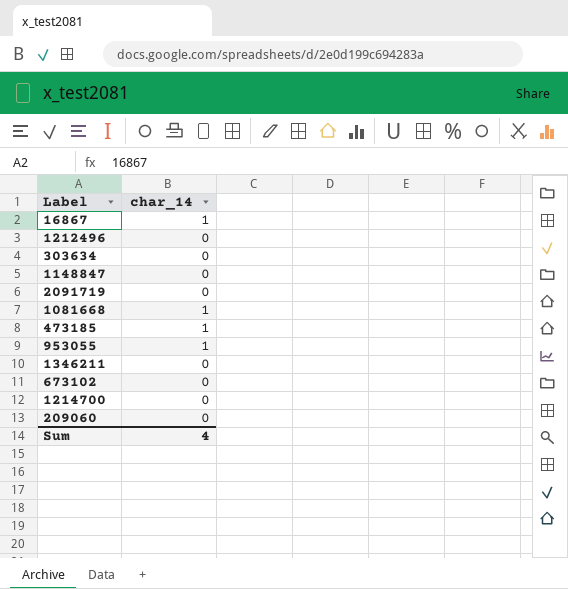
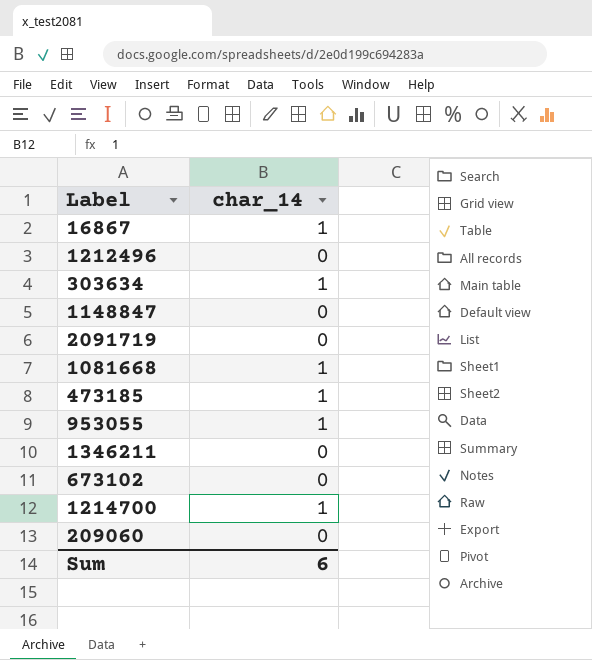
303634 | char_14: 0 -> 1
1214700 | char_14: 0 -> 1
Sum | char_14: 4 -> 6

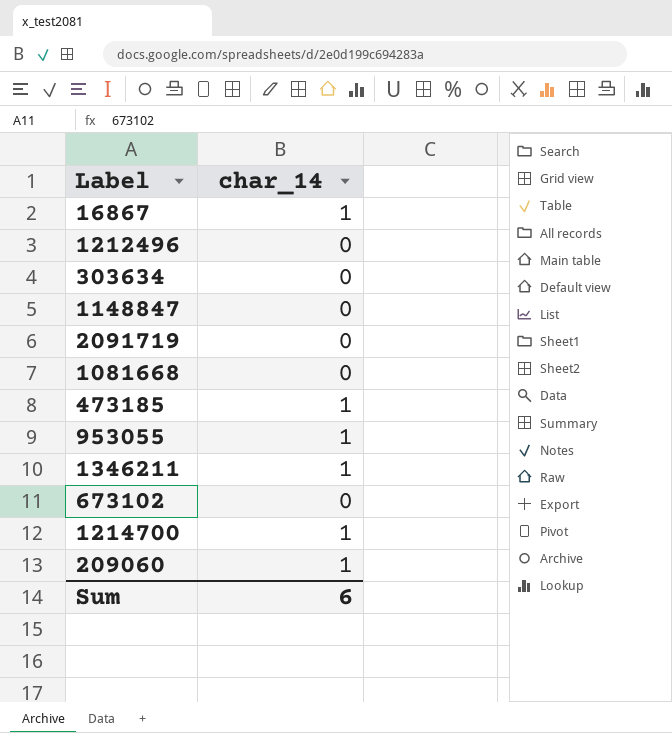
303634 | char_14: 1 -> 0
1081668 | char_14: 1 -> 0
1346211 | char_14: 0 -> 1
209060 | char_14: 0 -> 1

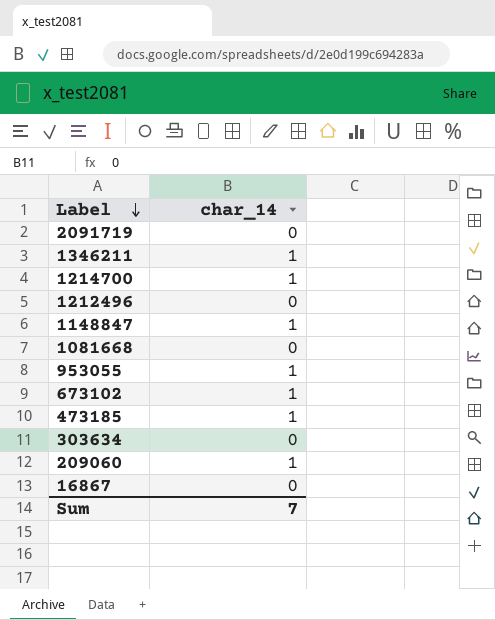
row order: none -> Label descending
1148847 | char_14: 0 -> 1
673102 | char_14: 0 -> 1
16867 | char_14: 1 -> 0
Sum | char_14: 6 -> 7

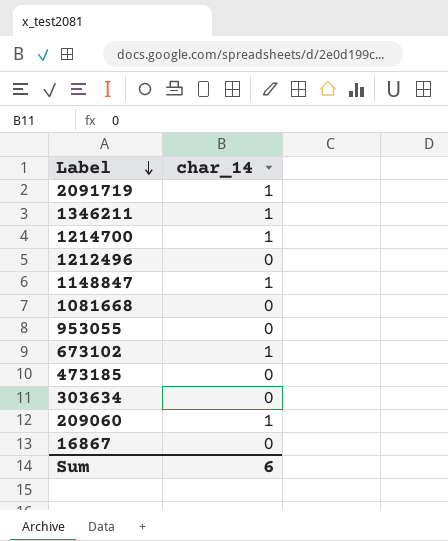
2091719 | char_14: 0 -> 1
953055 | char_14: 1 -> 0
473185 | char_14: 1 -> 0
Sum | char_14: 7 -> 6

